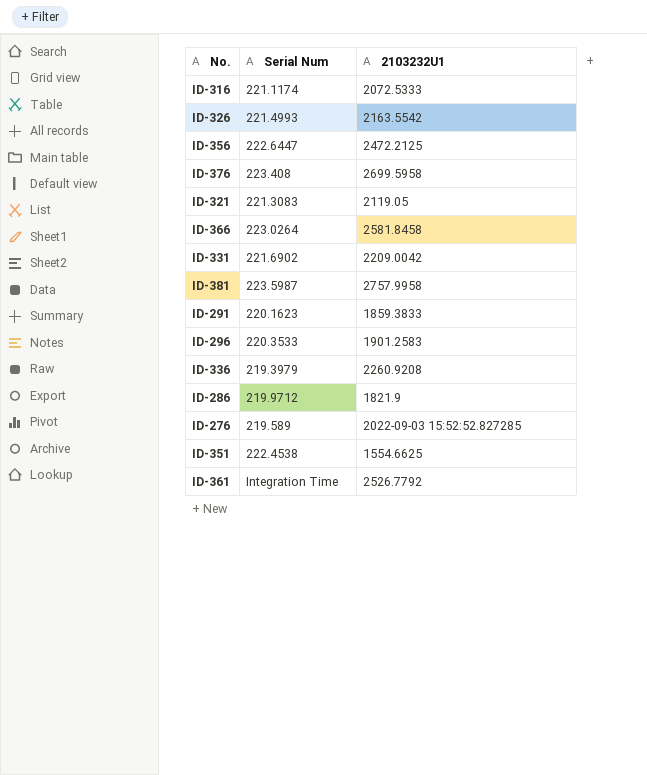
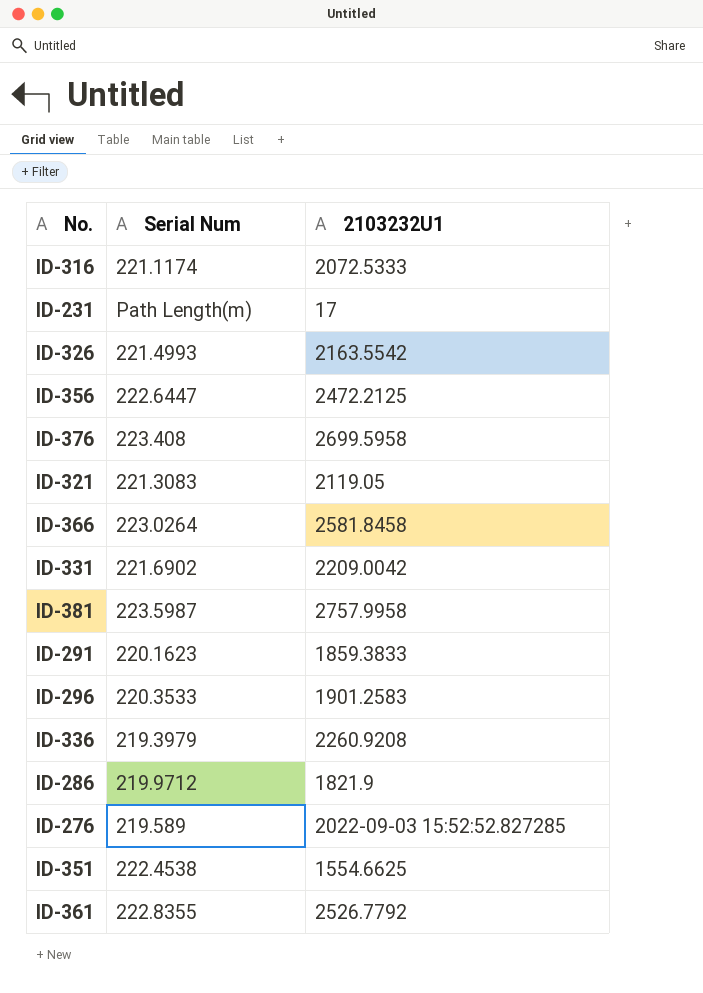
row ID-231: none -> Path Length(m) | 17
ID-361 | Serial Num: Integration Time -> 222.8355

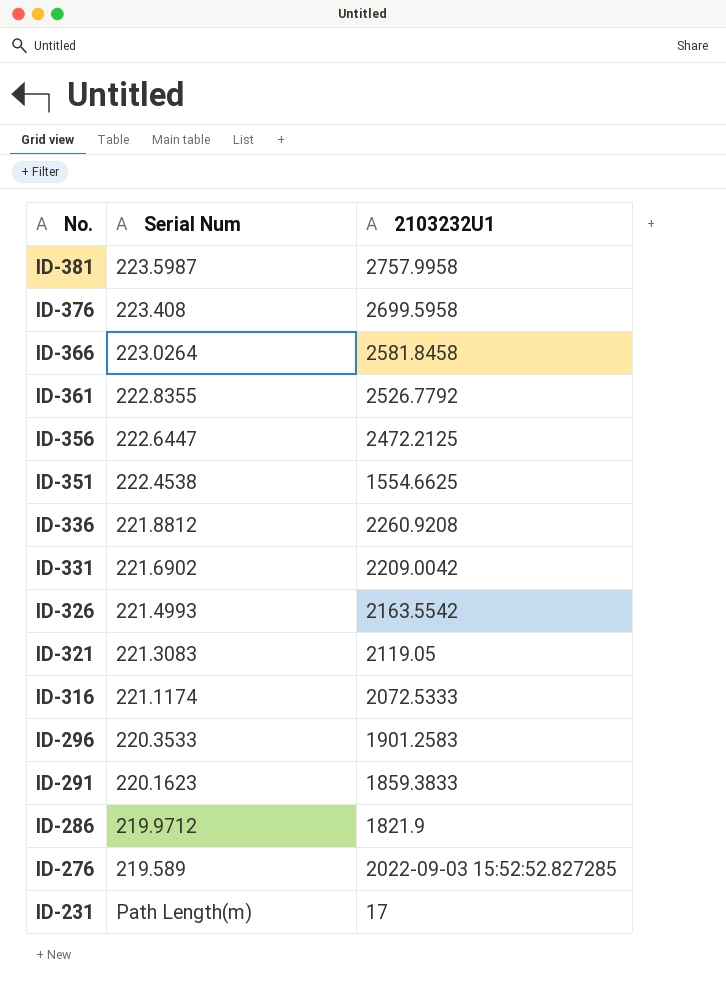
row order: none -> No. descending
ID-336 | Serial Num: 219.3979 -> 221.8812

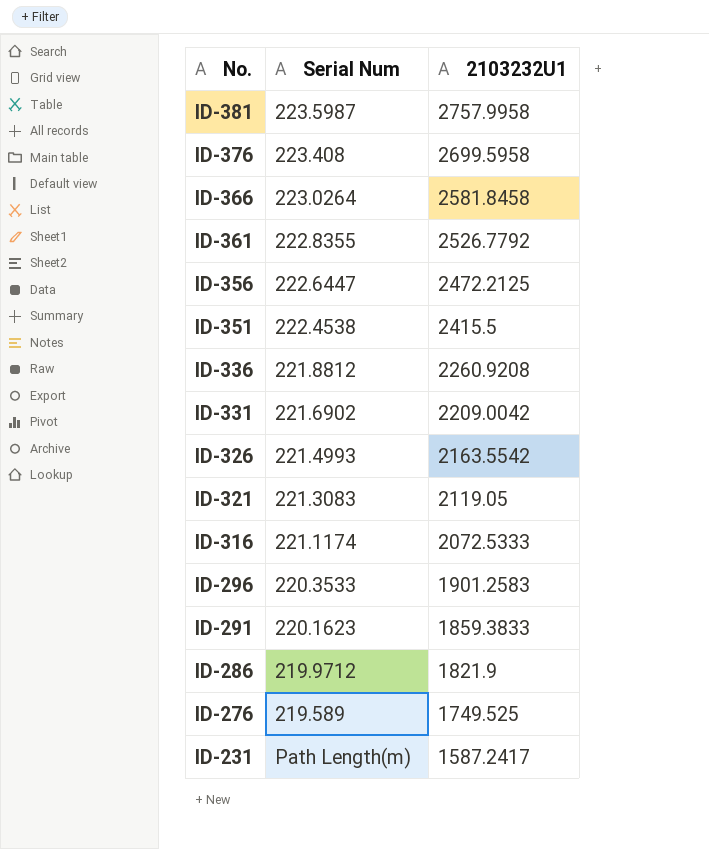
ID-351 | 2103232U1: 1554.6625 -> 2415.5
ID-276 | 2103232U1: 2022-09-03 15:52:52.827285 -> 1749.525
ID-231 | 2103232U1: 17 -> 1587.2417

